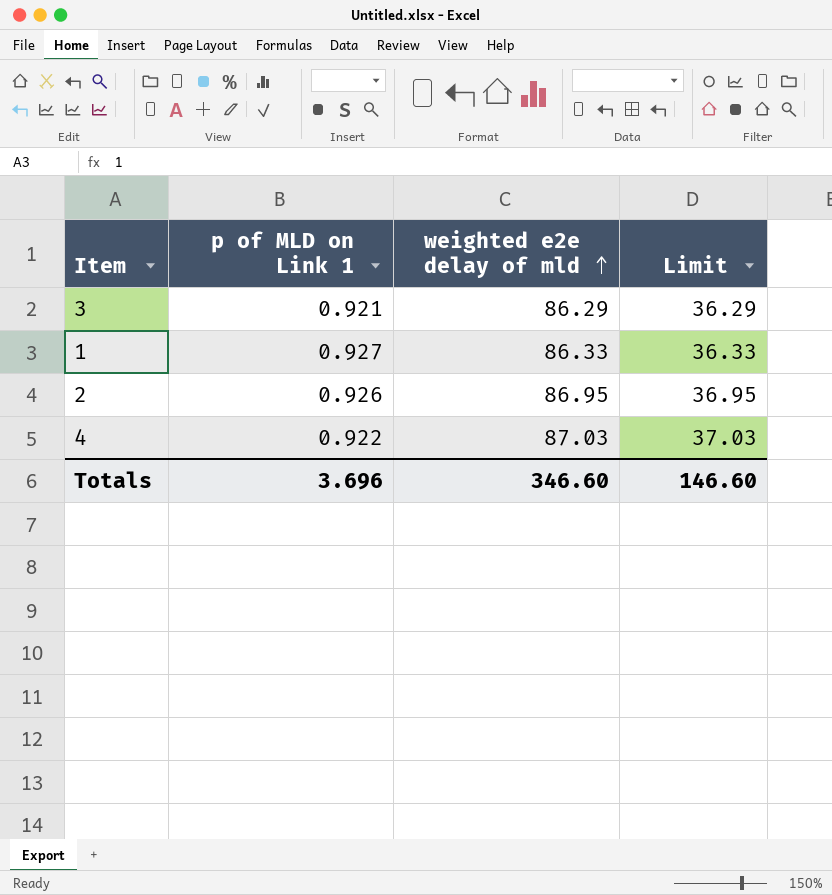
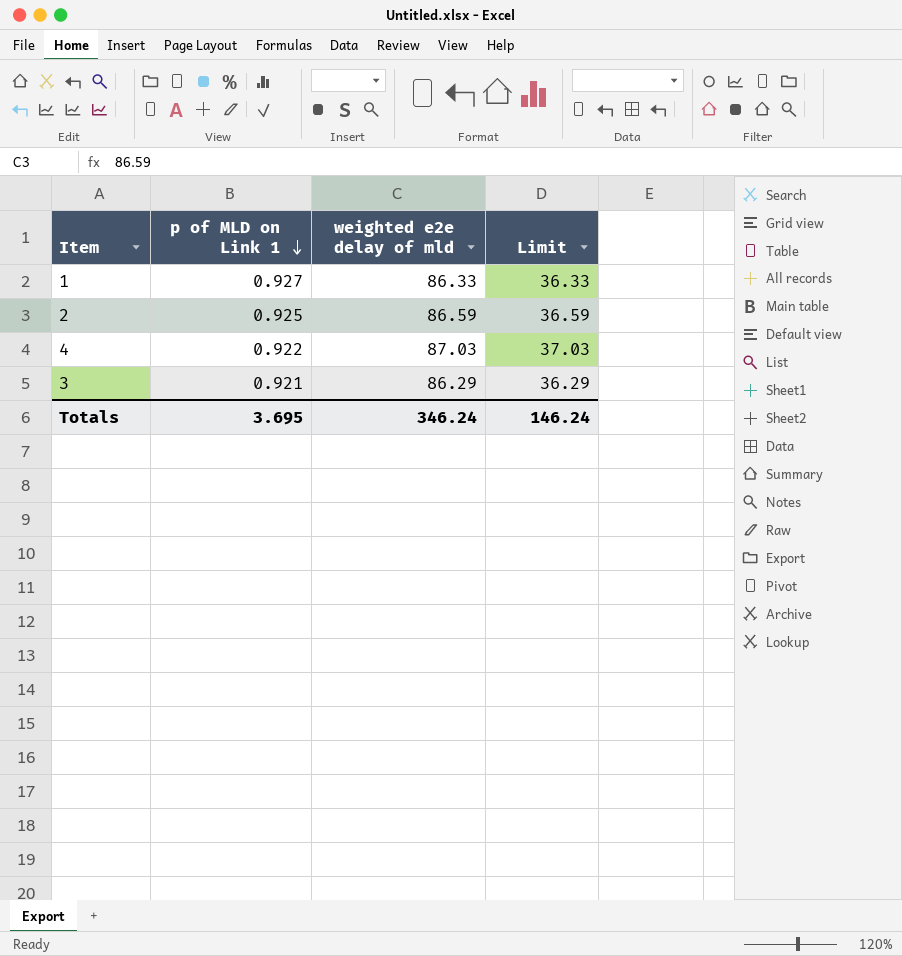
row order: weighted e2e delay of mld ascending -> p of MLD on Link 1 descending
2 | p of MLD on Link 1: 0.926 -> 0.925
2 | weighted e2e delay of mld: 86.95 -> 86.59
2 | Limit: 36.95 -> 36.59
Totals | p of MLD on Link 1: 3.696 -> 3.695
Totals | weighted e2e delay of mld: 346.60 -> 346.24
Totals | Limit: 146.60 -> 146.24

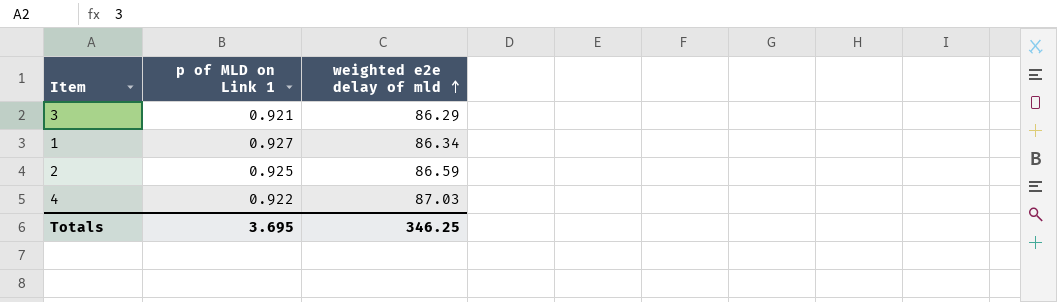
row order: p of MLD on Link 1 descending -> weighted e2e delay of mld ascending
column Limit | formula: [weighted e2e delay of mld] - 50 -> none
1 | weighted e2e delay of mld: 86.33 -> 86.34
Totals | weighted e2e delay of mld: 346.24 -> 346.25

